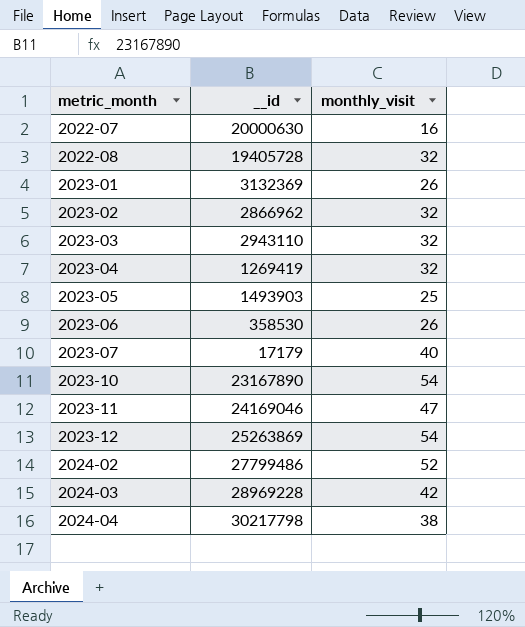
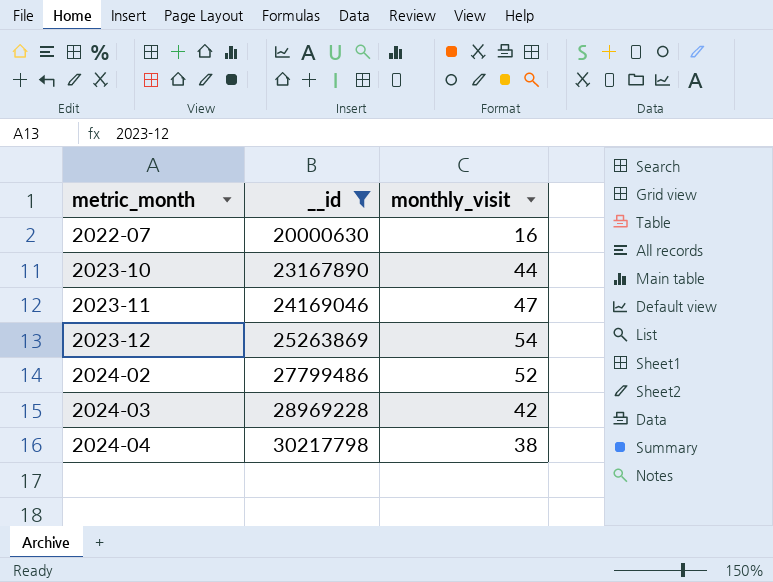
filter: none -> __id >= 20000630
2023-10 | monthly_visit: 54 -> 44

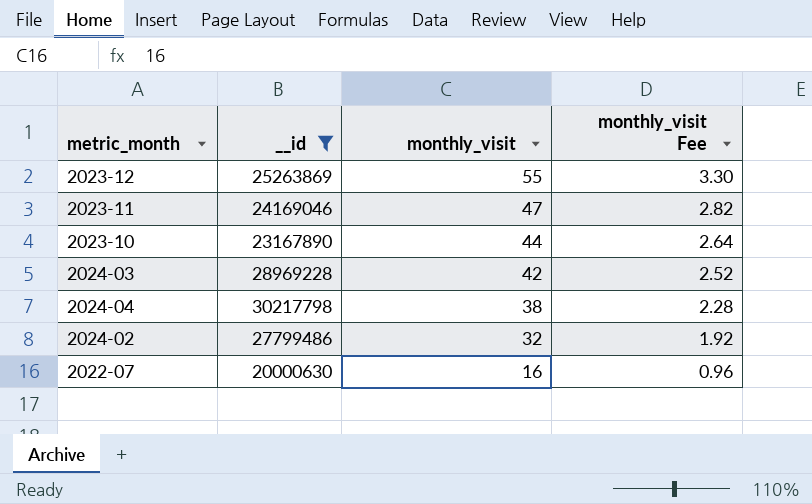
row order: metric_month ascending -> monthly_visit descending
column monthly_visit Fee | formula: none -> [monthly_visit] * 0.06
2023-12 | monthly_visit: 54 -> 55
2024-02 | monthly_visit: 52 -> 32

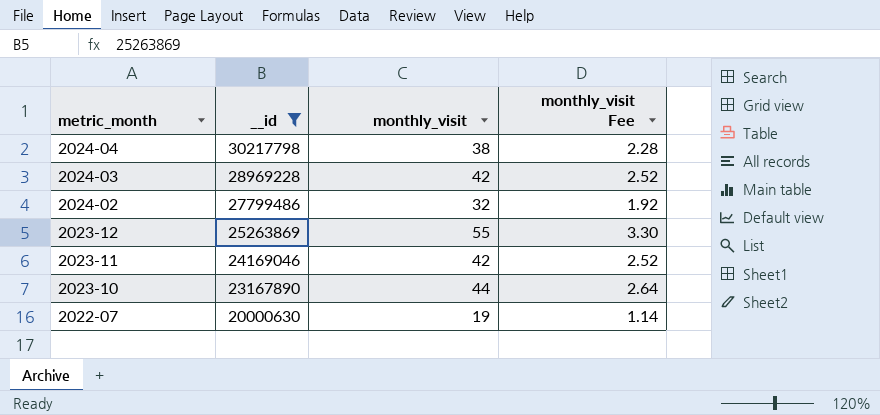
row order: monthly_visit descending -> metric_month descending
2023-11 | monthly_visit: 47 -> 42
2023-11 | monthly_visit Fee: 2.82 -> 2.52
2022-07 | monthly_visit: 16 -> 19
2022-07 | monthly_visit Fee: 0.96 -> 1.14

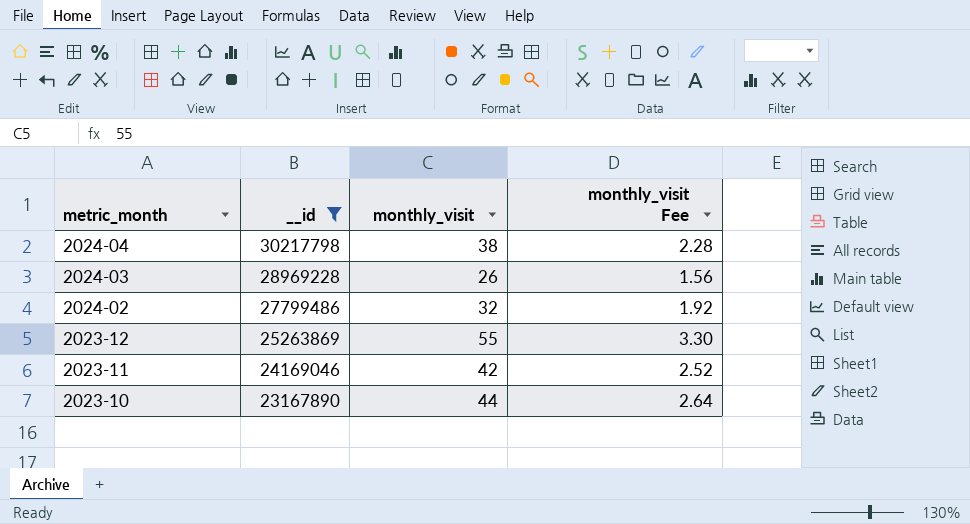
row 2022-07: 20000630 | 19 | 1.14 -> none
2024-03 | monthly_visit: 42 -> 26
2024-03 | monthly_visit Fee: 2.52 -> 1.56

